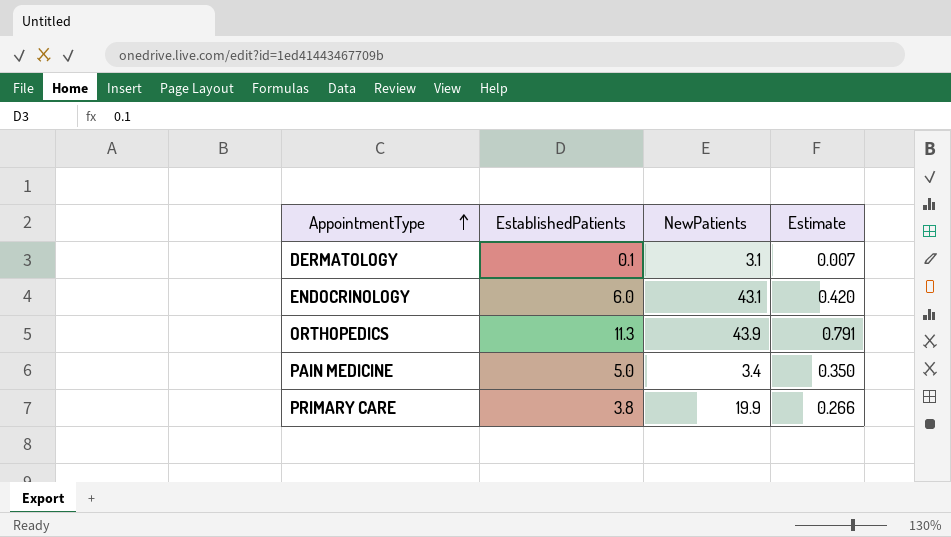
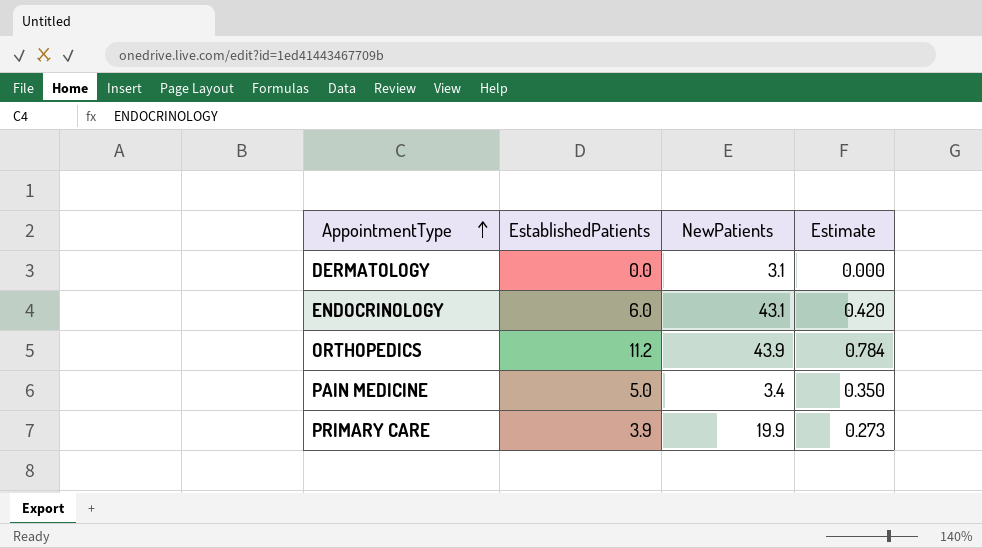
DERMATOLOGY | EstablishedPatients: 0.1 -> 0.0
DERMATOLOGY | Estimate: 0.007 -> 0.000
ORTHOPEDICS | EstablishedPatients: 11.3 -> 11.2
ORTHOPEDICS | Estimate: 0.791 -> 0.784
PRIMARY CARE | EstablishedPatients: 3.8 -> 3.9
PRIMARY CARE | Estimate: 0.266 -> 0.273

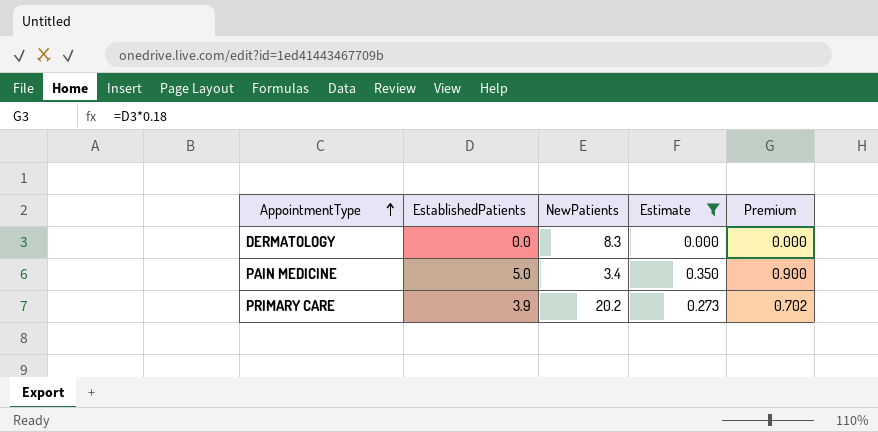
filter: none -> Estimate <= 0.350
column Premium | formula: none -> [EstablishedPatients] * 0.18
DERMATOLOGY | NewPatients: 3.1 -> 8.3
PRIMARY CARE | NewPatients: 19.9 -> 20.2

